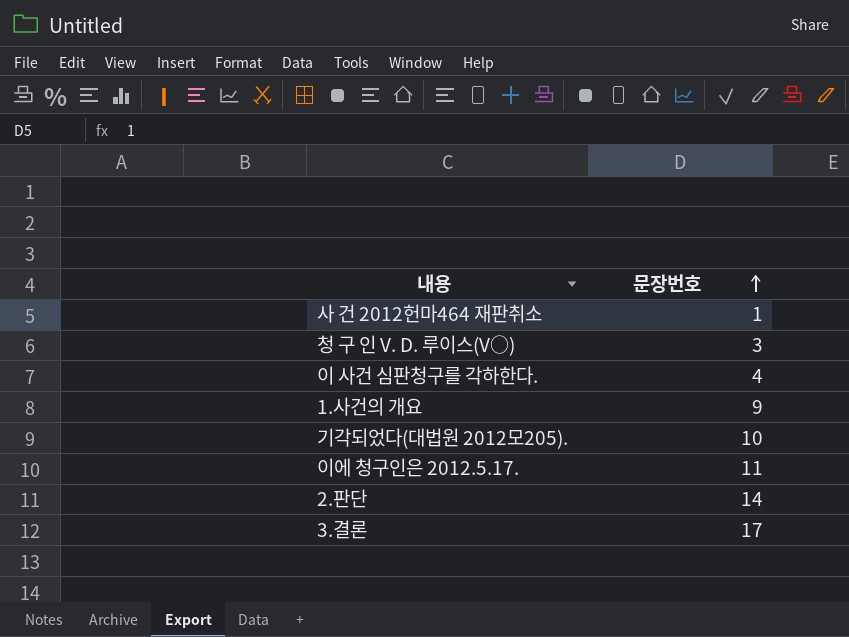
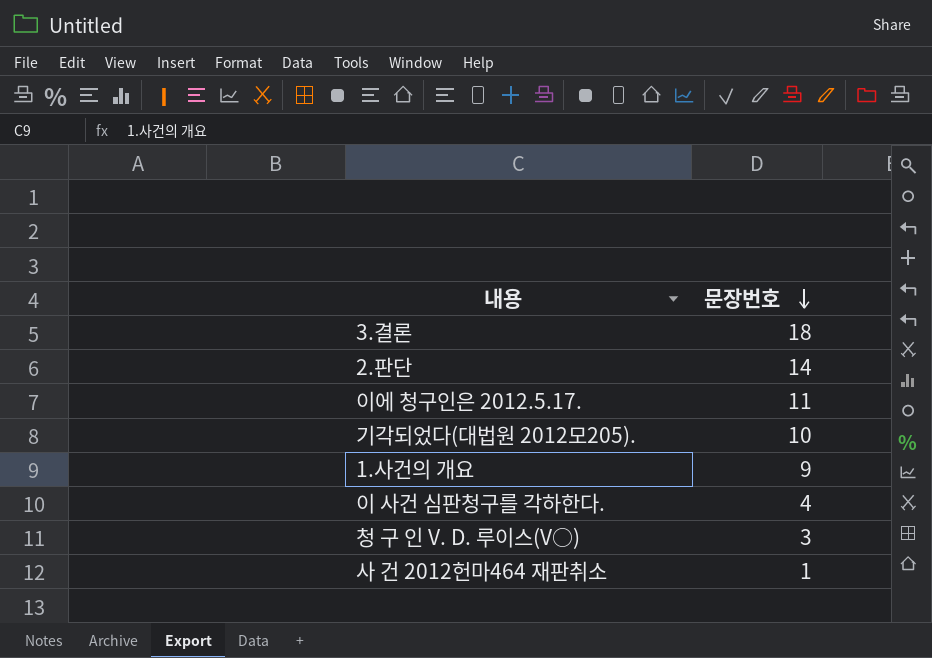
row order: 문장번호 ascending -> 문장번호 descending
3.결론 | 문장번호: 17 -> 18

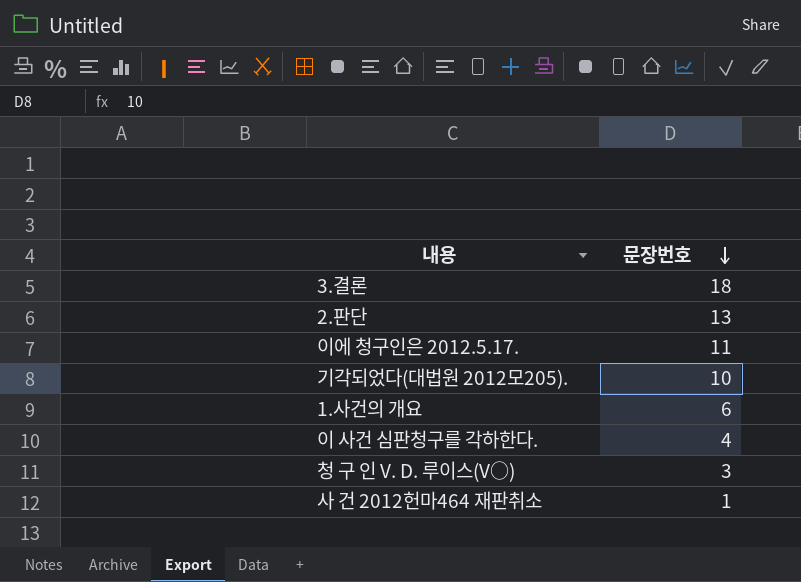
2.판단 | 문장번호: 14 -> 13
1.사건의 개요 | 문장번호: 9 -> 6

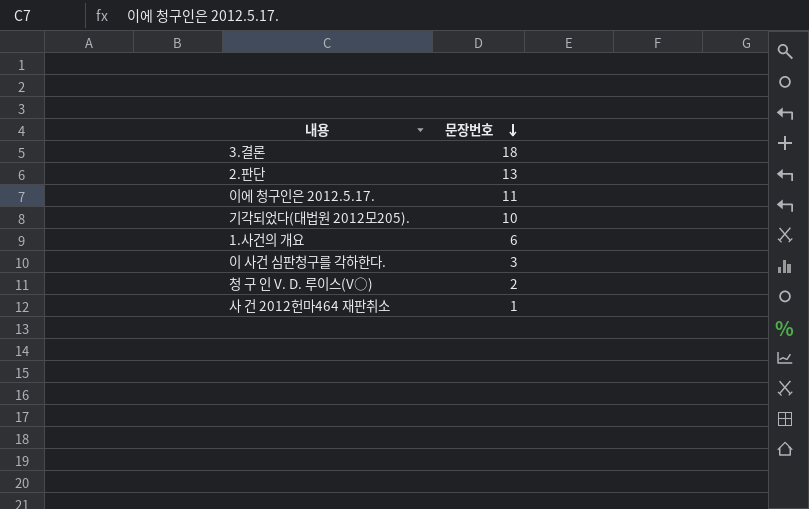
이 사건 심판청구를 각하한다. | 문장번호: 4 -> 3
청 구 인 V. D. 루이스(V○) | 문장번호: 3 -> 2

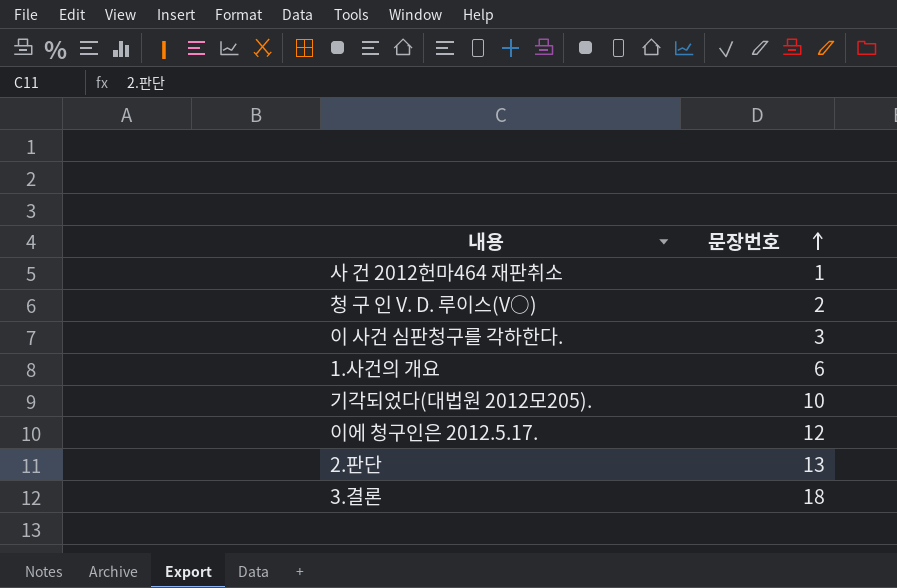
row order: 문장번호 descending -> 문장번호 ascending
이에 청구인은 2012.5.17. | 문장번호: 11 -> 12

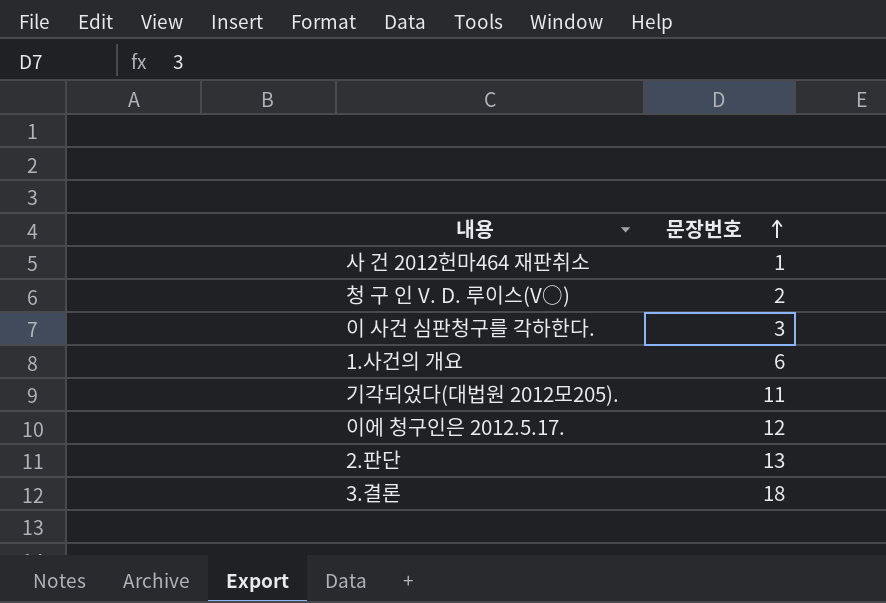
기각되었다(대법원 2012모205). | 문장번호: 10 -> 11

